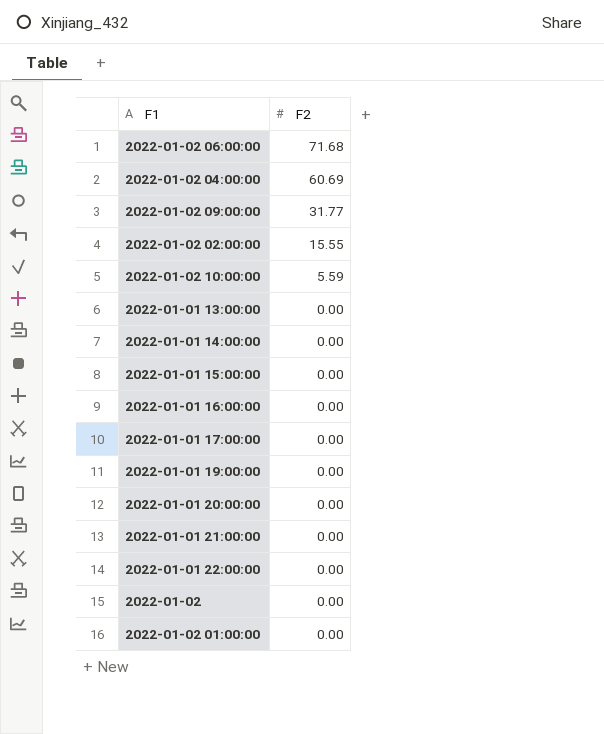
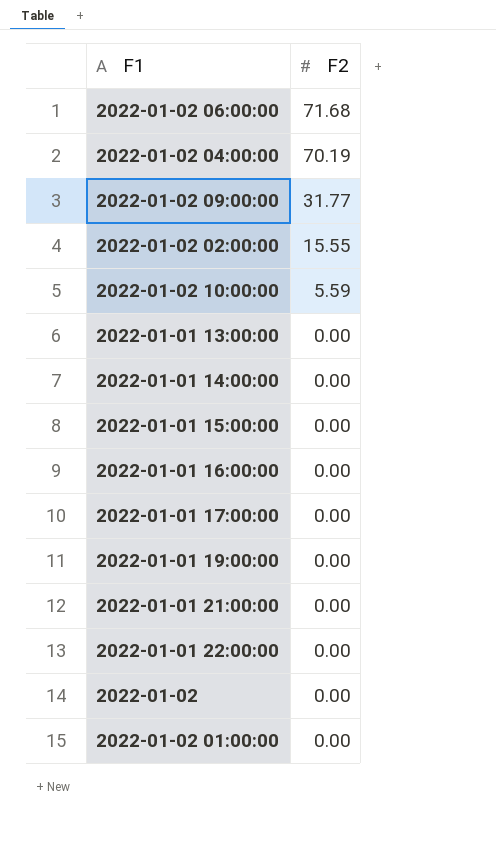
row 2022-01-01 20:00:00: 0.00 -> none
2022-01-02 04:00:00 | F2: 60.69 -> 70.19

